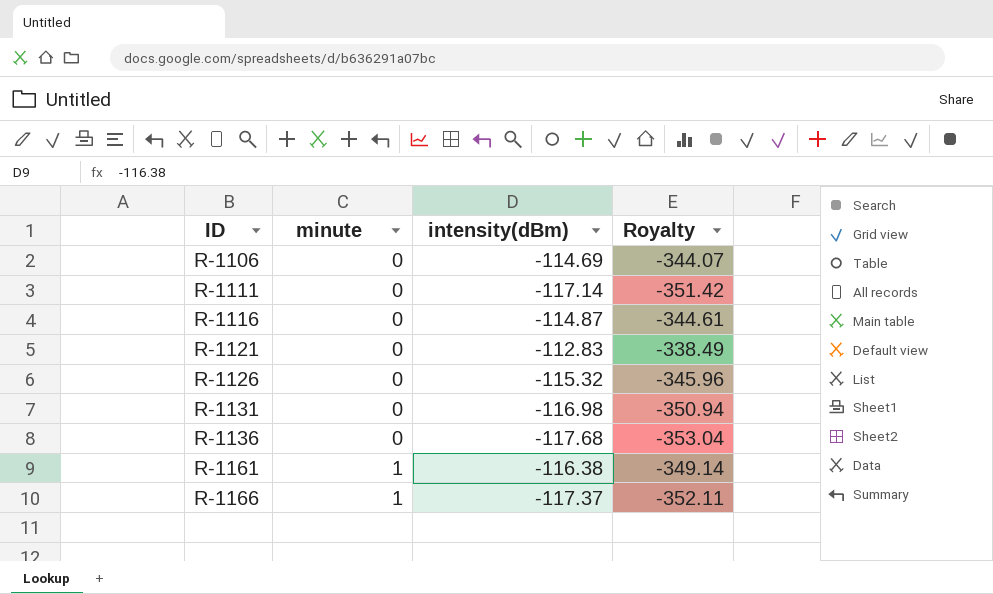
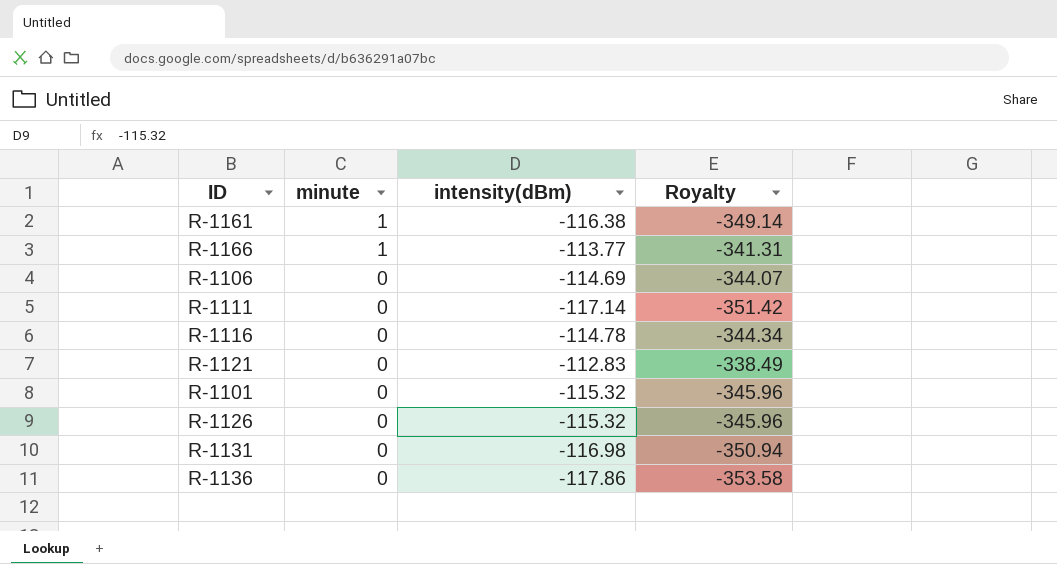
row order: ID ascending -> minute descending
R-1166 | intensity(dBm): -117.37 -> -113.77
R-1166 | Royalty: -352.11 -> -341.31
R-1116 | intensity(dBm): -114.87 -> -114.78
R-1116 | Royalty: -344.61 -> -344.34
row R-1101: none -> 0 | -115.32 | -345.96
R-1136 | intensity(dBm): -117.68 -> -117.86
R-1136 | Royalty: -353.04 -> -353.58

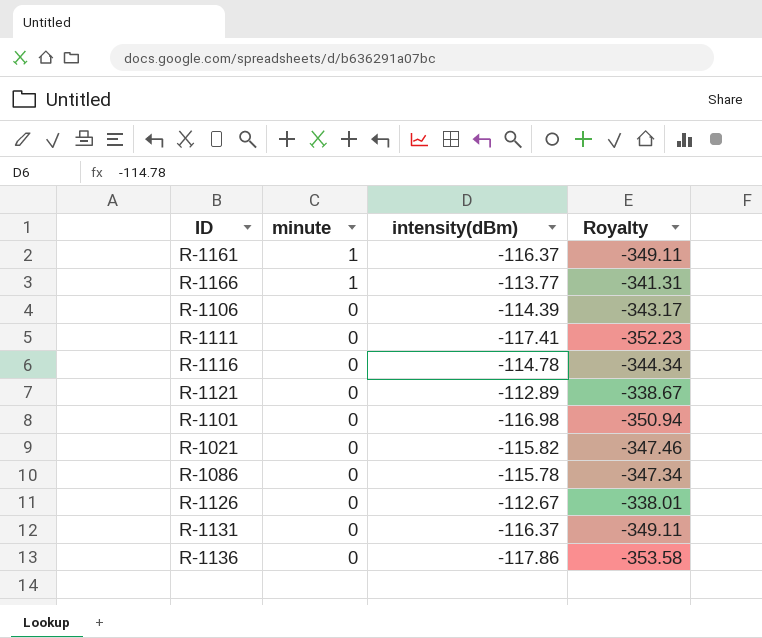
R-1161 | intensity(dBm): -116.38 -> -116.37
R-1161 | Royalty: -349.14 -> -349.11
R-1106 | intensity(dBm): -114.69 -> -114.39
R-1106 | Royalty: -344.07 -> -343.17
R-1111 | intensity(dBm): -117.14 -> -117.41
R-1111 | Royalty: -351.42 -> -352.23
R-1121 | intensity(dBm): -112.83 -> -112.89
R-1121 | Royalty: -338.49 -> -338.67
R-1101 | intensity(dBm): -115.32 -> -116.98
R-1101 | Royalty: -345.96 -> -350.94
row R-1021: none -> 0 | -115.82 | -347.46
row R-1086: none -> 0 | -115.78 | -347.34
R-1126 | intensity(dBm): -115.32 -> -112.67
R-1126 | Royalty: -345.96 -> -338.01
R-1131 | intensity(dBm): -116.98 -> -116.37
R-1131 | Royalty: -350.94 -> -349.11

